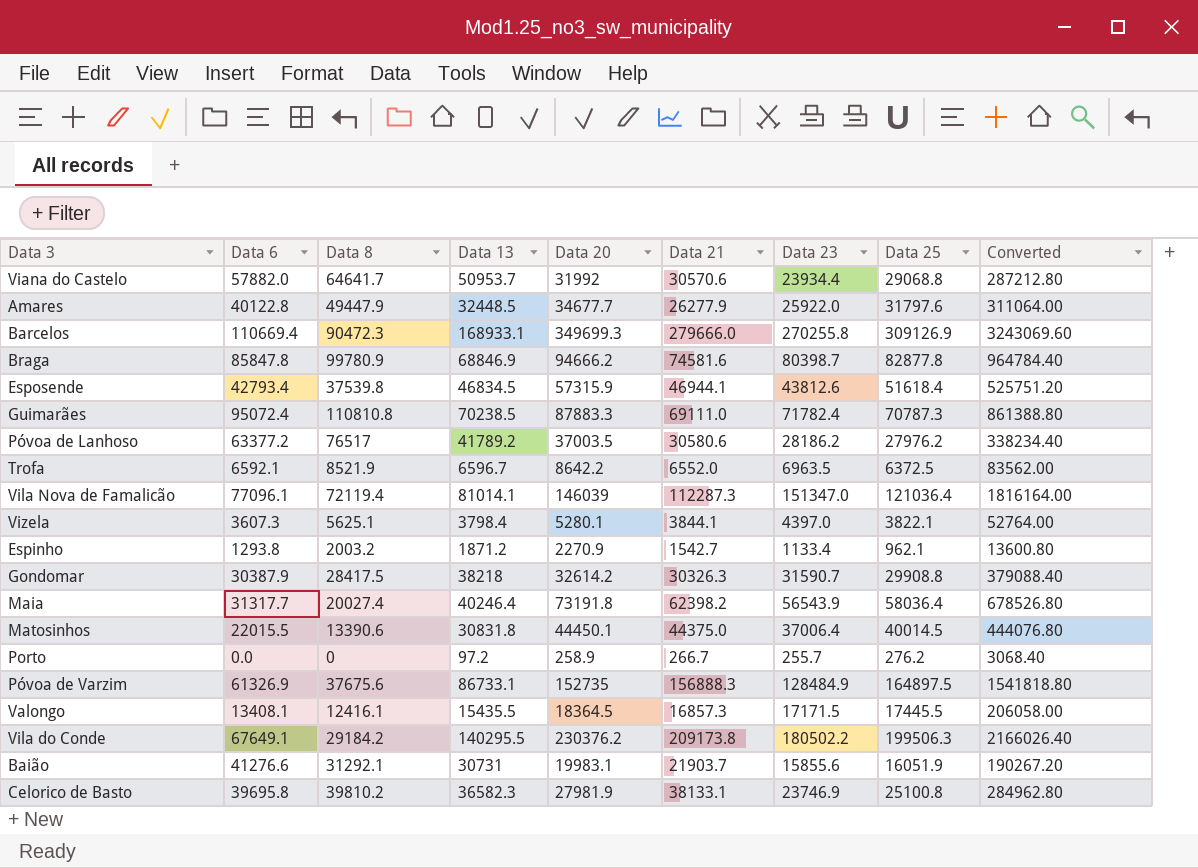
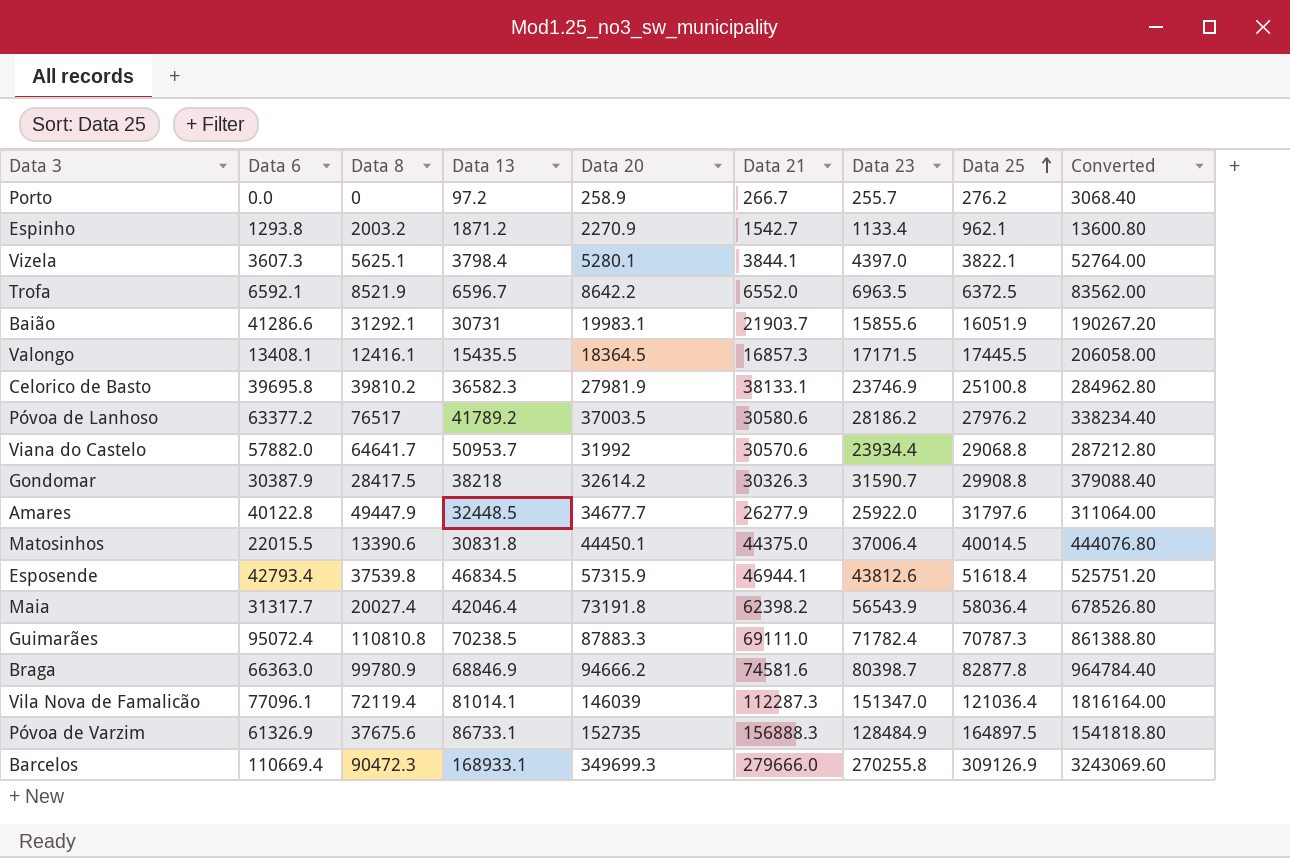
row order: none -> Data 25 ascending
row Vila do Conde: 67649.1 | 29184.2 | 140295.5 | 230376.2 | 209173.8 | 180502.2 | 199506.3 | 2166026.40 -> none
Baião | Data 6: 41276.6 -> 41286.6
Maia | Data 13: 40246.4 -> 42046.4
Braga | Data 6: 85847.8 -> 66363.0

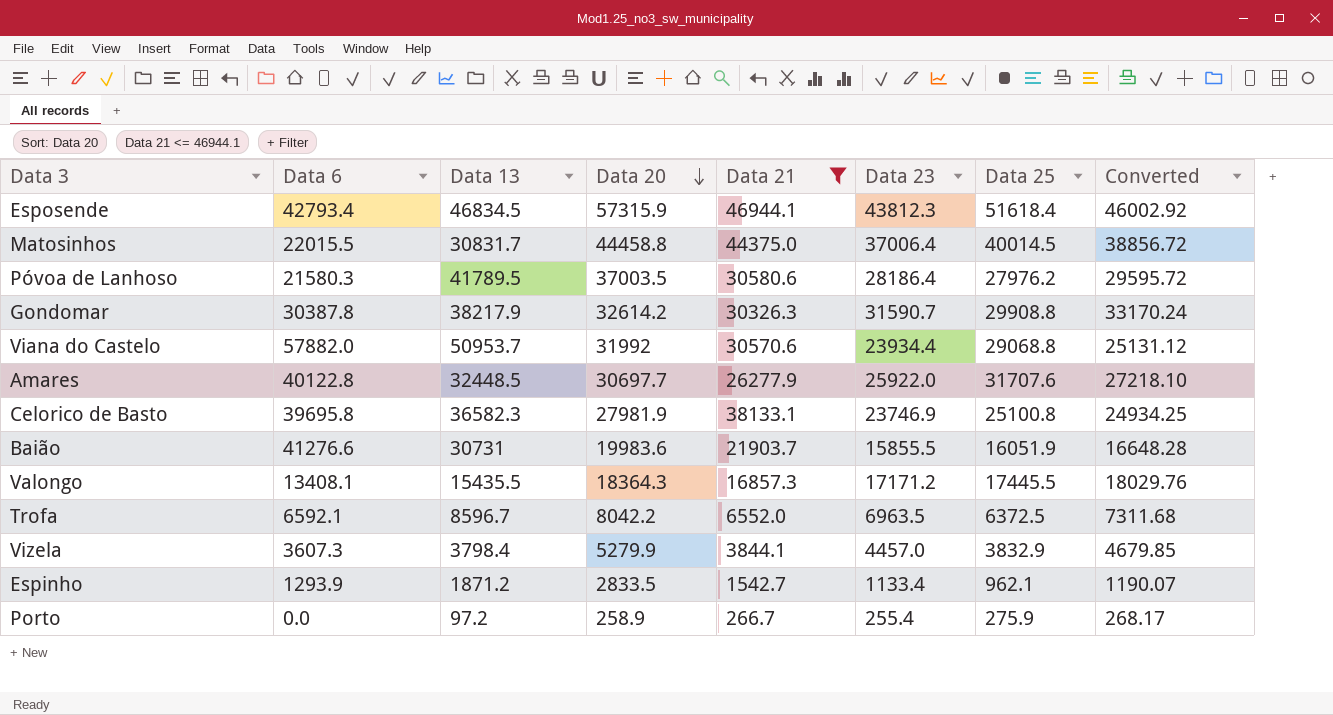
filter: none -> Data 21 <= 46944.1
row order: Data 25 ascending -> Data 20 descending
column Data 8 | position: 3 -> none
column Converted | formula: [Data 23] * 12 -> [Data 23] * 1.05
Esposende | Data 23: 43812.6 -> 43812.3
Matosinhos | Data 13: 30831.8 -> 30831.7
Matosinhos | Data 20: 44450.1 -> 44458.8
Póvoa de Lanhoso | Data 6: 63377.2 -> 21580.3
Póvoa de Lanhoso | Data 13: 41789.2 -> 41789.5
Póvoa de Lanhoso | Data 23: 28186.2 -> 28186.4
Gondomar | Data 6: 30387.9 -> 30387.8
Gondomar | Data 13: 38218 -> 38217.9
Amares | Data 20: 34677.7 -> 30697.7
Amares | Data 25: 31797.6 -> 31707.6
Baião | Data 6: 41286.6 -> 41276.6
Baião | Data 20: 19983.1 -> 19983.6
Baião | Data 23: 15855.6 -> 15855.5
Valongo | Data 20: 18364.5 -> 18364.3
Valongo | Data 23: 17171.5 -> 17171.2
Trofa | Data 13: 6596.7 -> 8596.7
Trofa | Data 20: 8642.2 -> 8042.2
Vizela | Data 20: 5280.1 -> 5279.9
Vizela | Data 23: 4397.0 -> 4457.0
Vizela | Data 25: 3822.1 -> 3832.9
Espinho | Data 6: 1293.8 -> 1293.9
Espinho | Data 20: 2270.9 -> 2833.5
Porto | Data 23: 255.7 -> 255.4
Porto | Data 25: 276.2 -> 275.9

